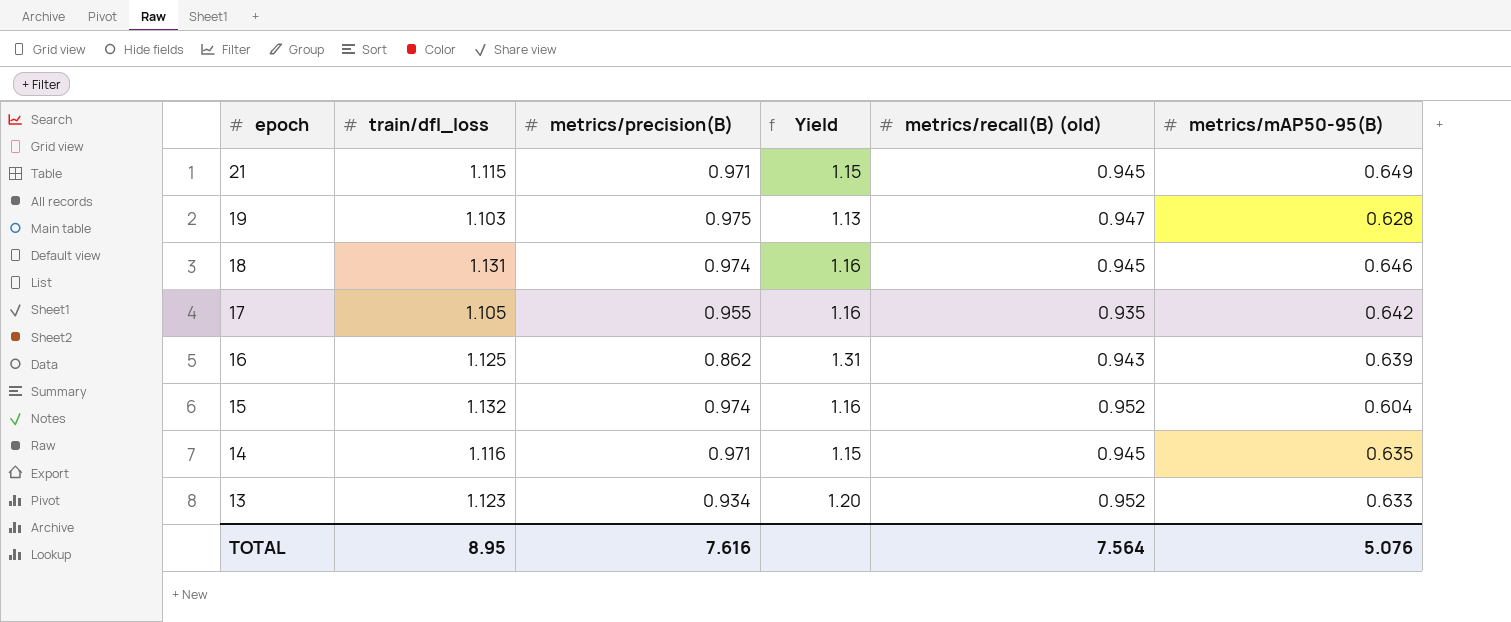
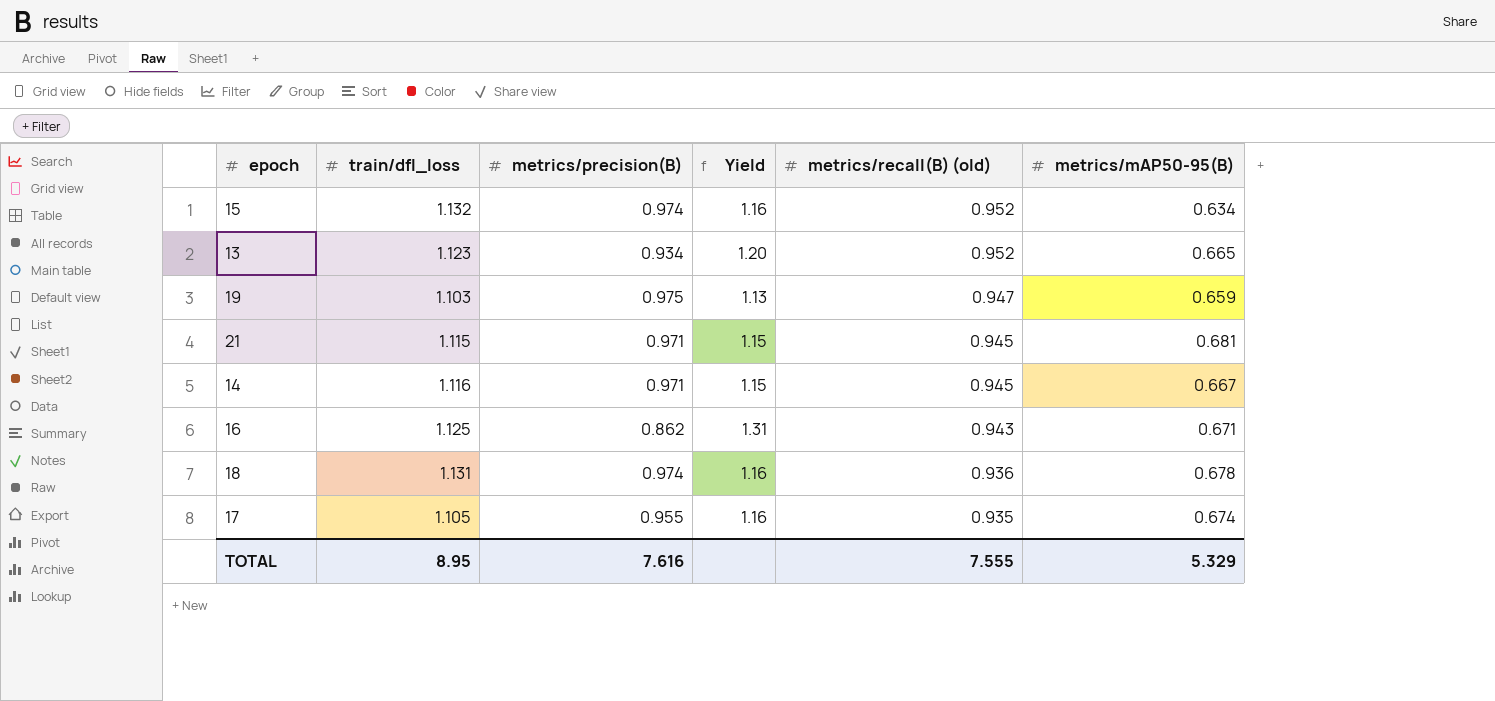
row order: epoch descending -> metrics/recall(B) (old) descending
15 | metrics/mAP50-95(B): 0.604 -> 0.634
13 | metrics/mAP50-95(B): 0.633 -> 0.665
19 | metrics/mAP50-95(B): 0.628 -> 0.659
21 | metrics/mAP50-95(B): 0.649 -> 0.681
14 | metrics/mAP50-95(B): 0.635 -> 0.667
16 | metrics/mAP50-95(B): 0.639 -> 0.671
18 | metrics/recall(B) (old): 0.945 -> 0.936
18 | metrics/mAP50-95(B): 0.646 -> 0.678
17 | metrics/mAP50-95(B): 0.642 -> 0.674
TOTAL | metrics/recall(B) (old): 7.564 -> 7.555
TOTAL | metrics/mAP50-95(B): 5.076 -> 5.329

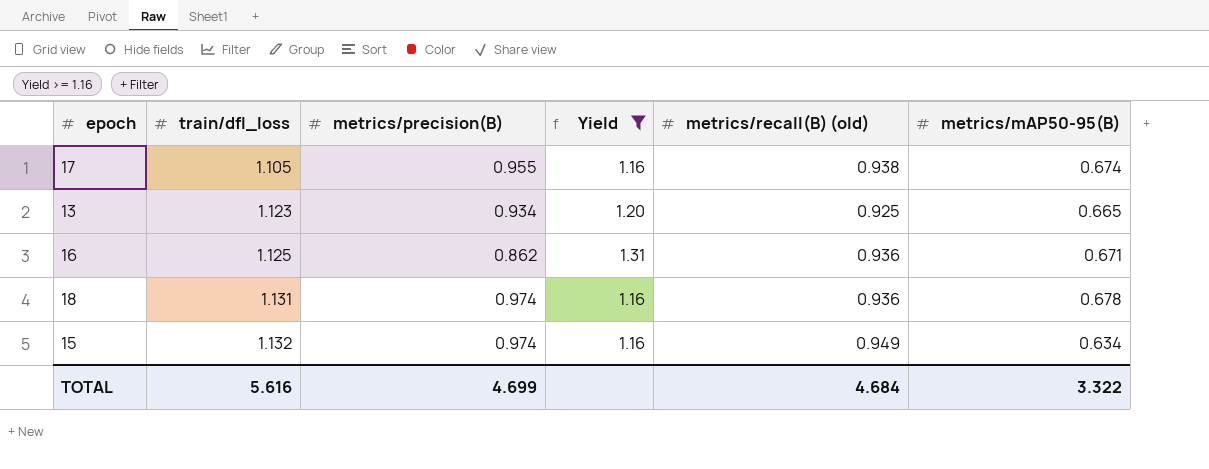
filter: none -> Yield >= 1.16
row order: metrics/recall(B) (old) descending -> train/dfl_loss ascending
17 | metrics/recall(B) (old): 0.935 -> 0.938
13 | metrics/recall(B) (old): 0.952 -> 0.925
16 | metrics/recall(B) (old): 0.943 -> 0.936
15 | metrics/recall(B) (old): 0.952 -> 0.949
TOTAL | train/dfl_loss: 8.95 -> 5.616
TOTAL | metrics/precision(B): 7.616 -> 4.699
TOTAL | metrics/recall(B) (old): 7.555 -> 4.684
TOTAL | metrics/mAP50-95(B): 5.329 -> 3.322

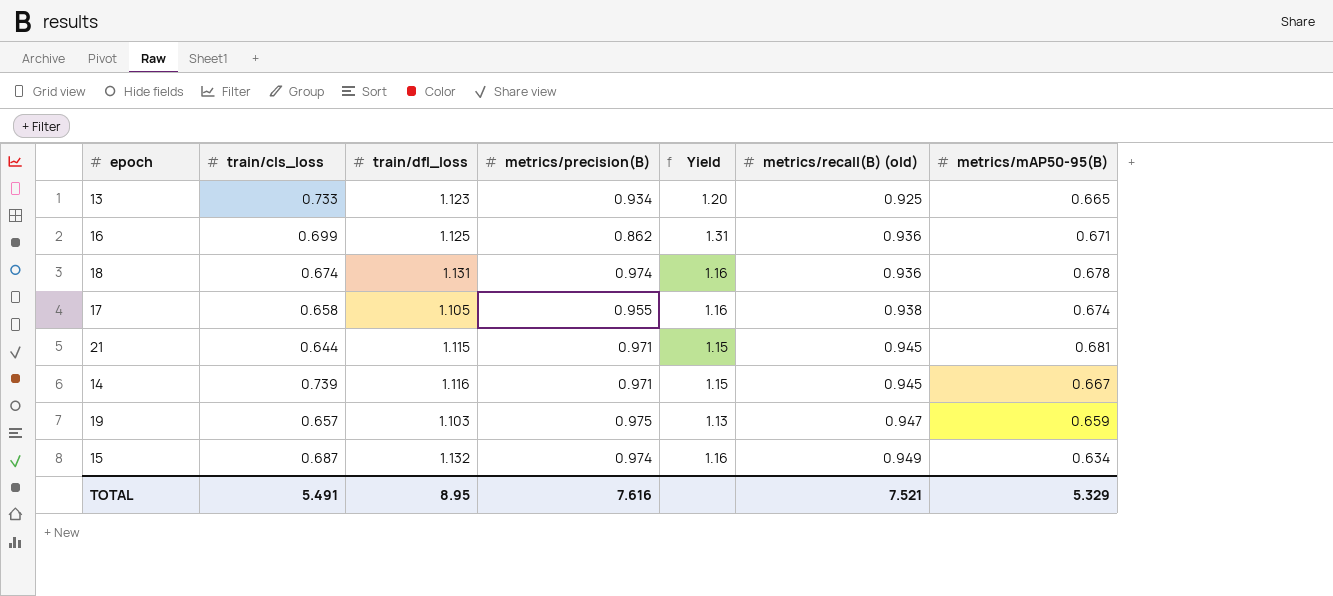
filter: Yield >= 1.16 -> none
row order: train/dfl_loss ascending -> metrics/recall(B) (old) ascending
column train/cls_loss | position: none -> 2
TOTAL | train/dfl_loss: 5.616 -> 8.95
TOTAL | metrics/precision(B): 4.699 -> 7.616
TOTAL | metrics/recall(B) (old): 4.684 -> 7.521
TOTAL | metrics/mAP50-95(B): 3.322 -> 5.329

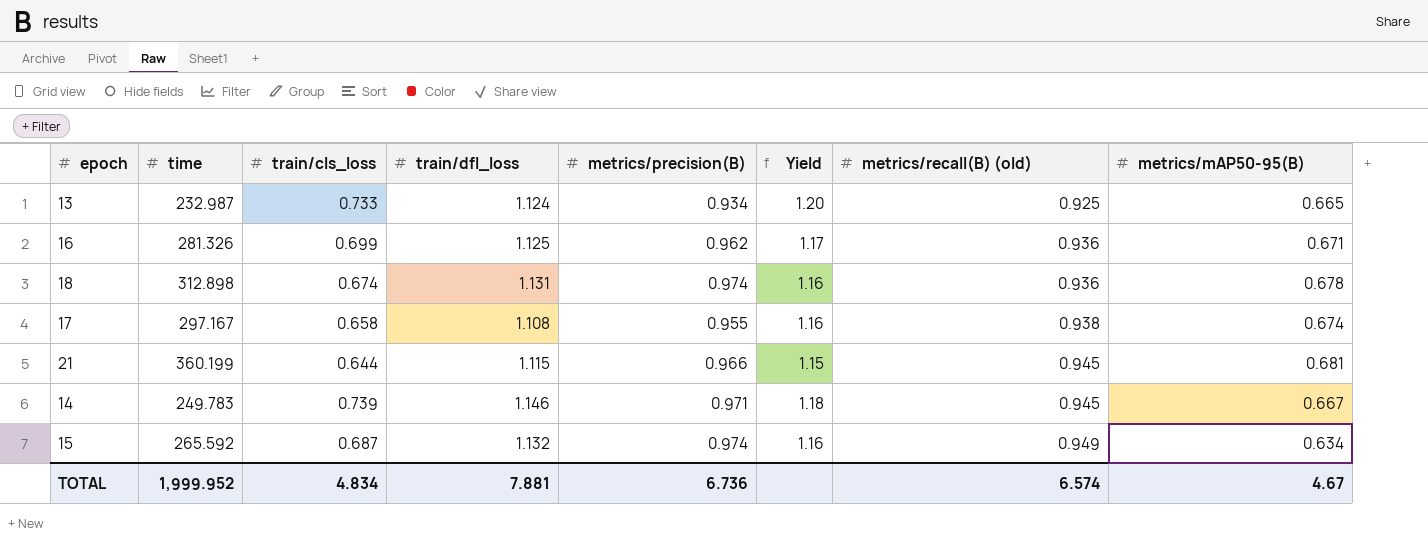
column time | position: none -> 2
row 19: 0.657 | 1.103 | 0.975 | 1.13 | 0.947 | 0.659 -> none
13 | train/dfl_loss: 1.123 -> 1.124
16 | metrics/precision(B): 0.862 -> 0.962
16 | Yield: 1.31 -> 1.17
17 | train/dfl_loss: 1.105 -> 1.108
21 | metrics/precision(B): 0.971 -> 0.966
14 | train/dfl_loss: 1.116 -> 1.146
14 | Yield: 1.15 -> 1.18
TOTAL | train/cls_loss: 5.491 -> 4.834
TOTAL | train/dfl_loss: 8.95 -> 7.881
TOTAL | metrics/precision(B): 7.616 -> 6.736
TOTAL | metrics/recall(B) (old): 7.521 -> 6.574
TOTAL | metrics/mAP50-95(B): 5.329 -> 4.67

